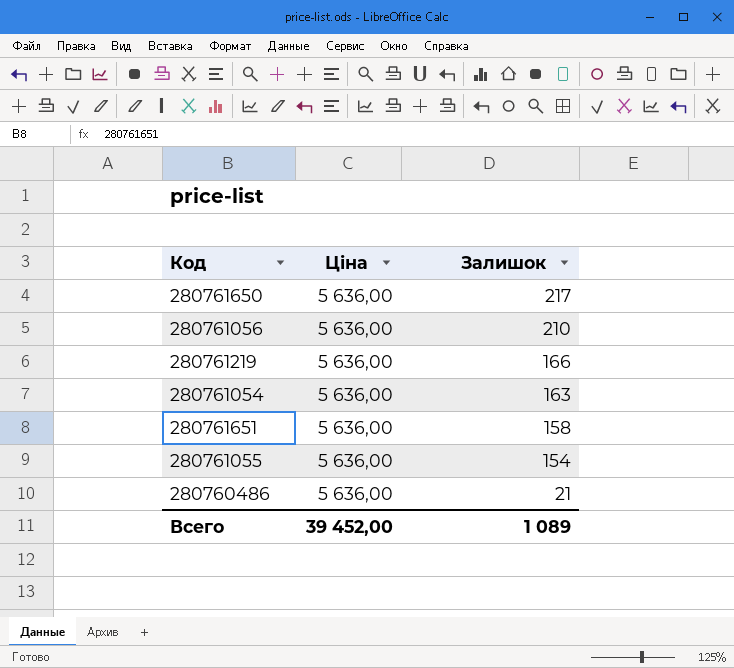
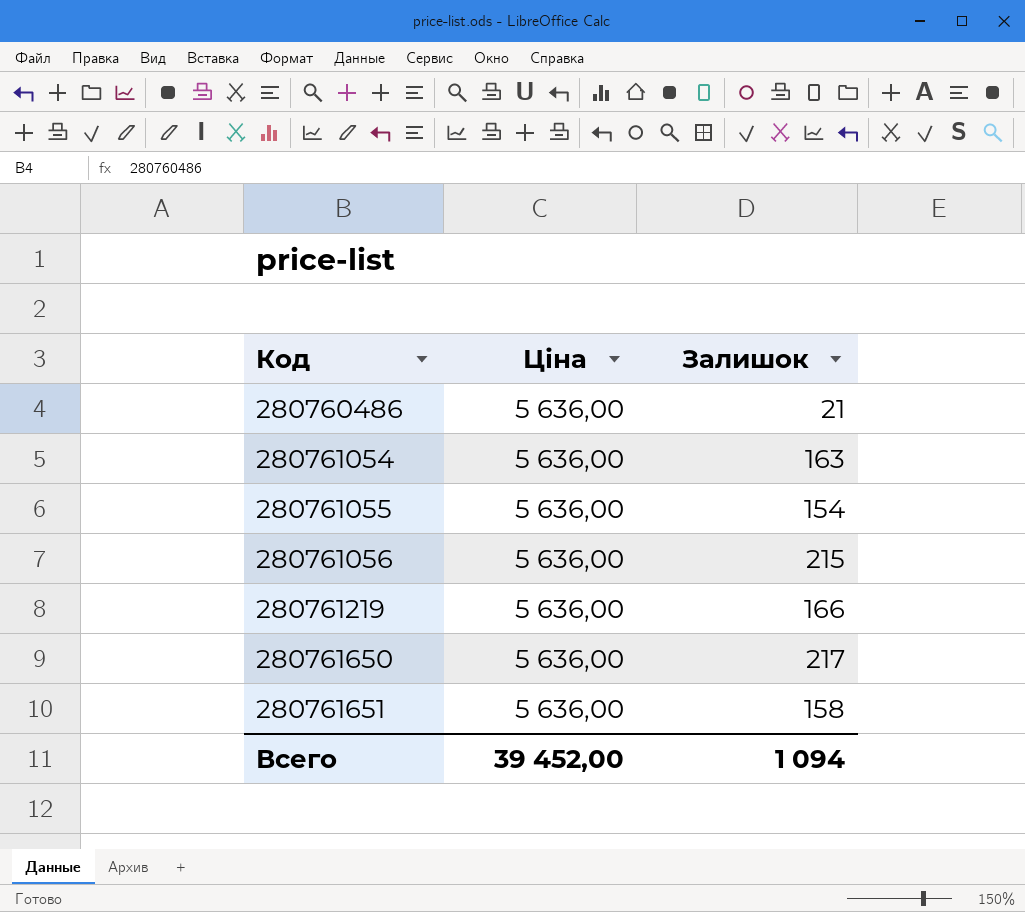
row order: Залишок descending -> Код ascending
280761056 | Залишок: 210 -> 215
Всего | Залишок: 1 089 -> 1 094

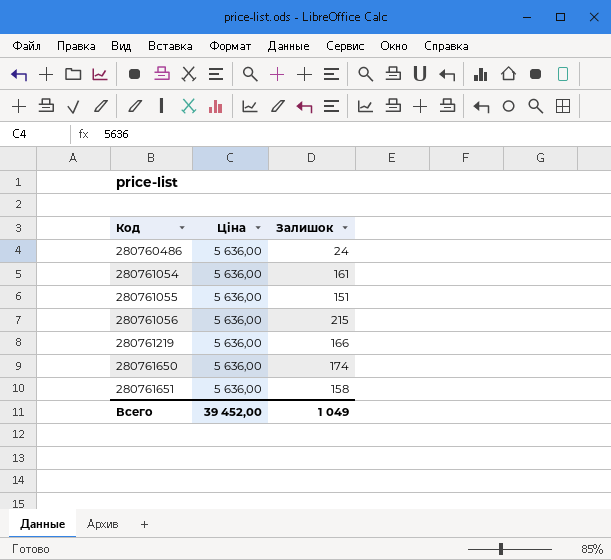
280760486 | Залишок: 21 -> 24
280761054 | Залишок: 163 -> 161
280761055 | Залишок: 154 -> 151
280761650 | Залишок: 217 -> 174
Всего | Залишок: 1 094 -> 1 049

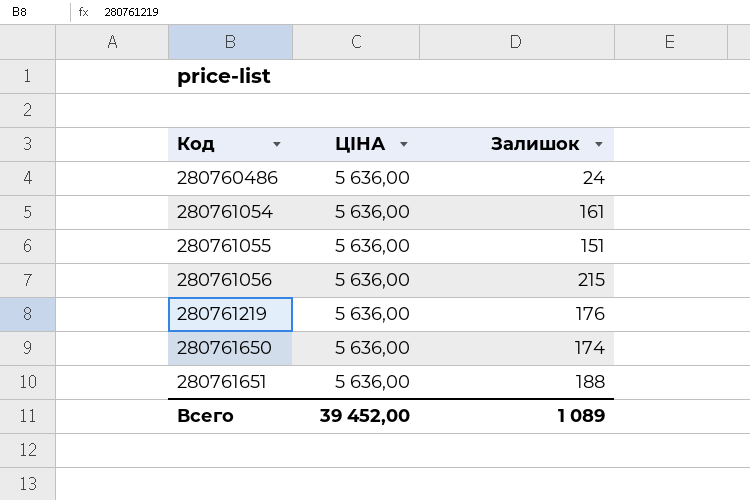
column name: Ціна -> ЦІНА
280761219 | Залишок: 166 -> 176
280761651 | Залишок: 158 -> 188
Всего | Залишок: 1 049 -> 1 089

